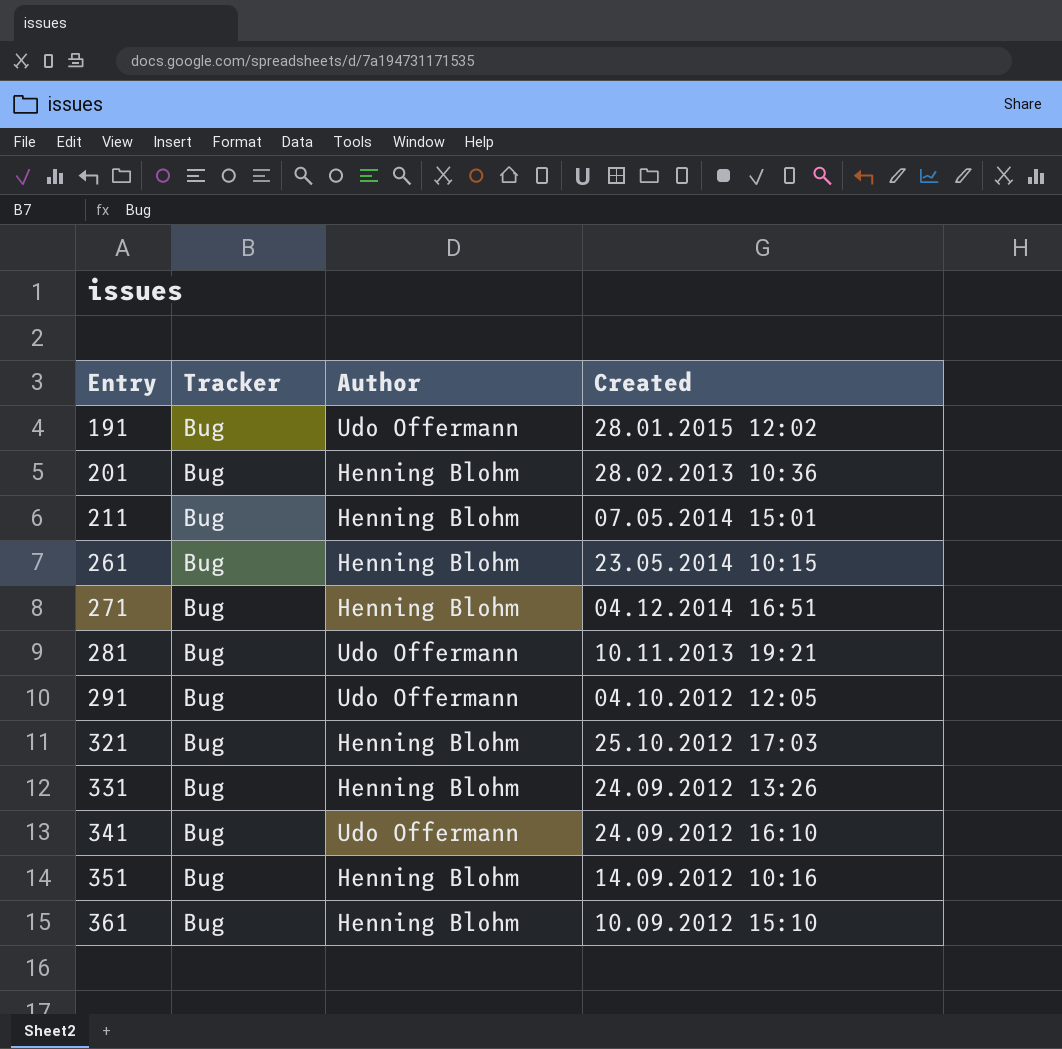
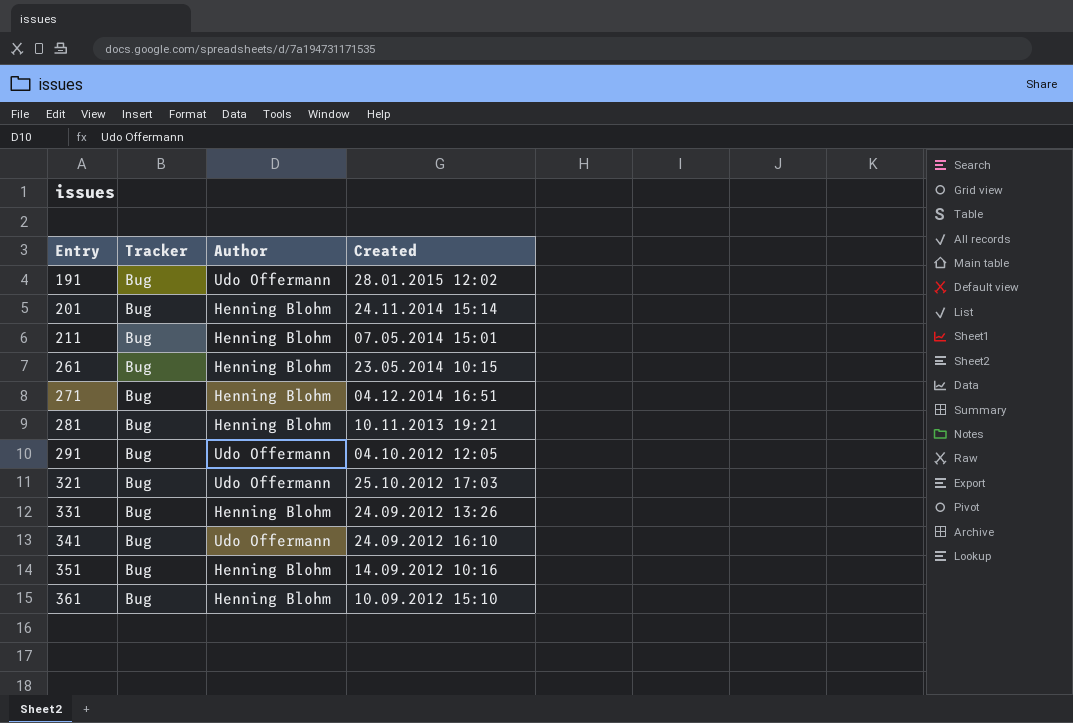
201 | Created: 28.02.2013 10:36 -> 24.11.2014 15:14
281 | Author: Udo Offermann -> Henning Blohm
321 | Author: Henning Blohm -> Udo Offermann

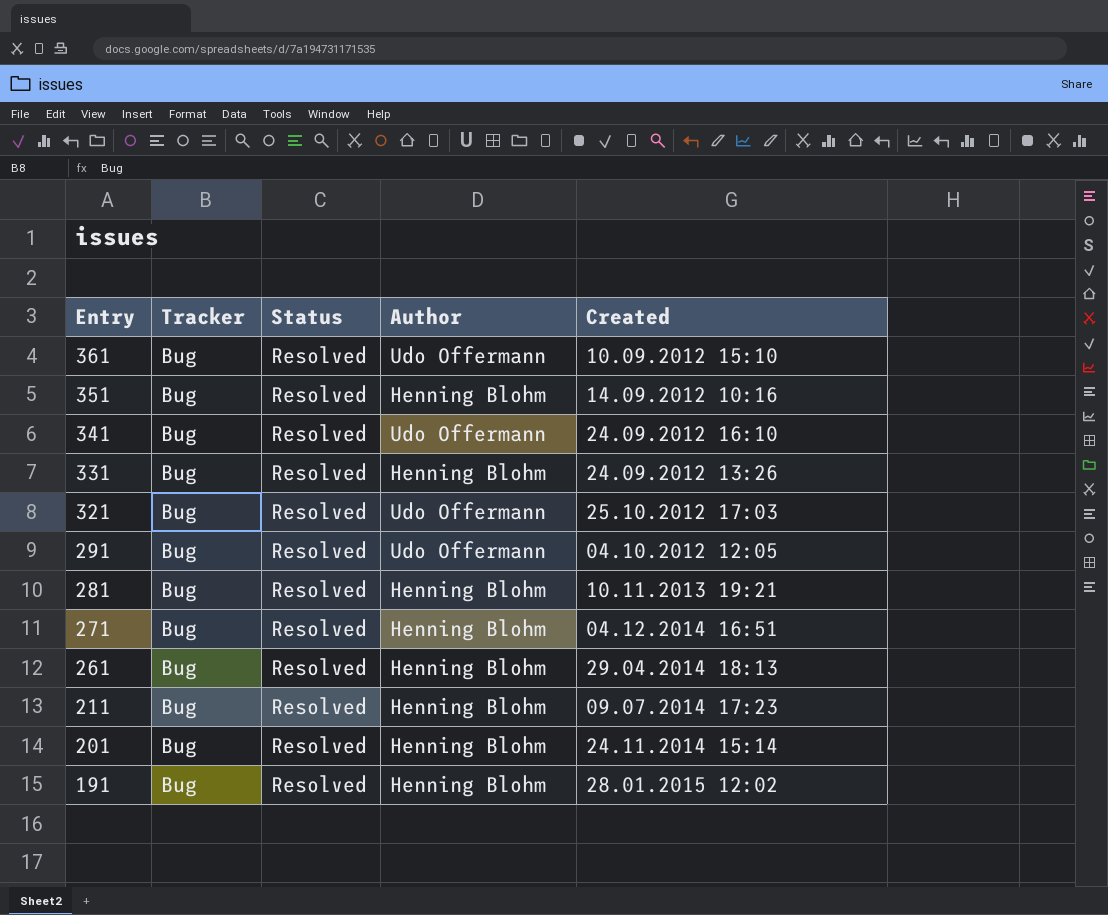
row order: Entry ascending -> Entry descending
column Status | position: none -> 3
361 | Author: Henning Blohm -> Udo Offermann
261 | Created: 23.05.2014 10:15 -> 29.04.2014 18:13
211 | Created: 07.05.2014 15:01 -> 09.07.2014 17:23
191 | Author: Udo Offermann -> Henning Blohm

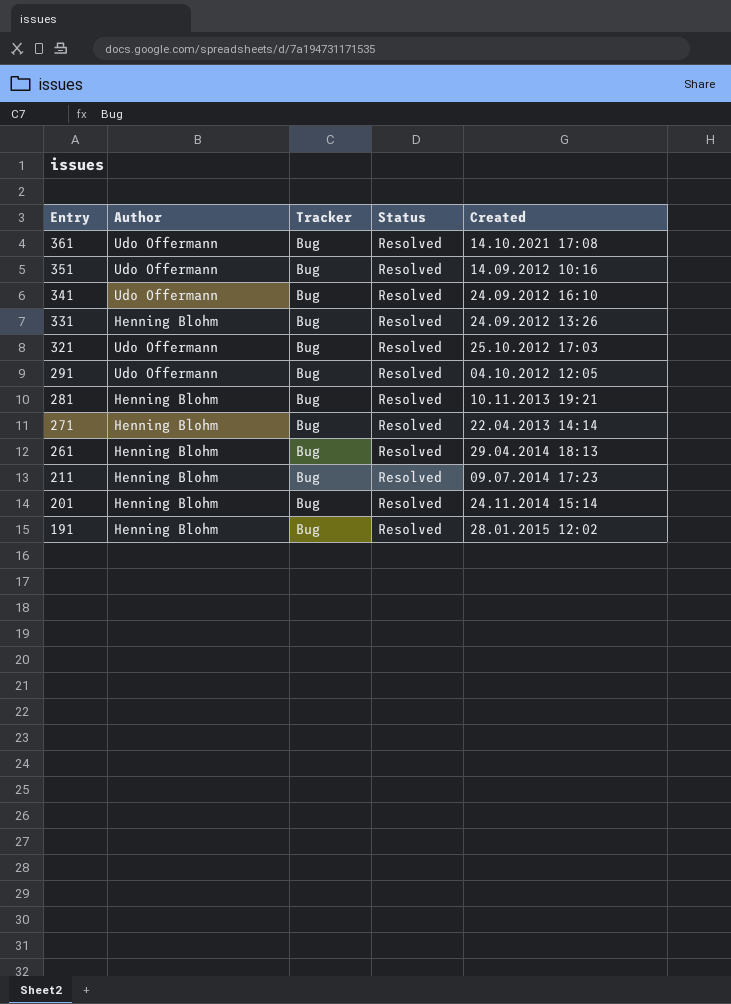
column Author | position: 4 -> 2
361 | Created: 10.09.2012 15:10 -> 14.10.2021 17:08
351 | Author: Henning Blohm -> Udo Offermann
271 | Created: 04.12.2014 16:51 -> 22.04.2013 14:14

